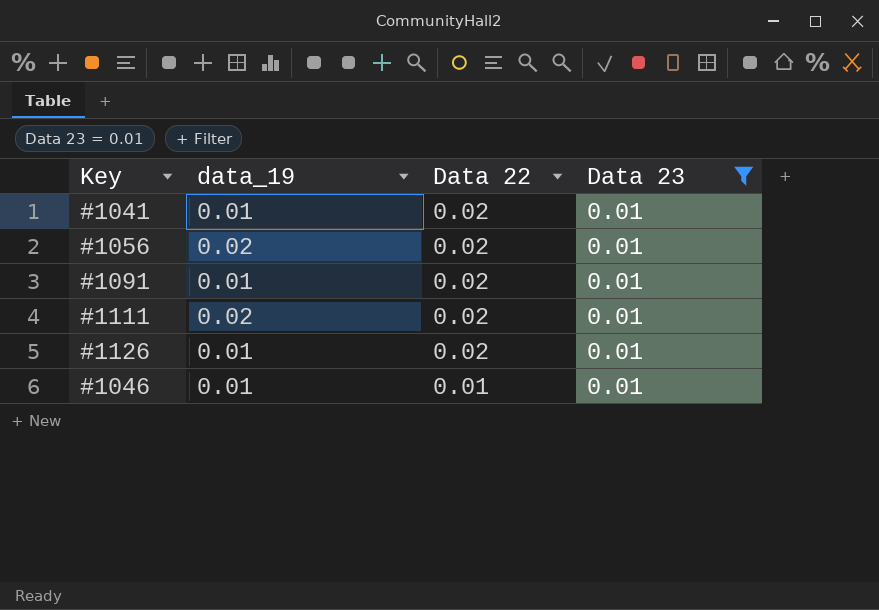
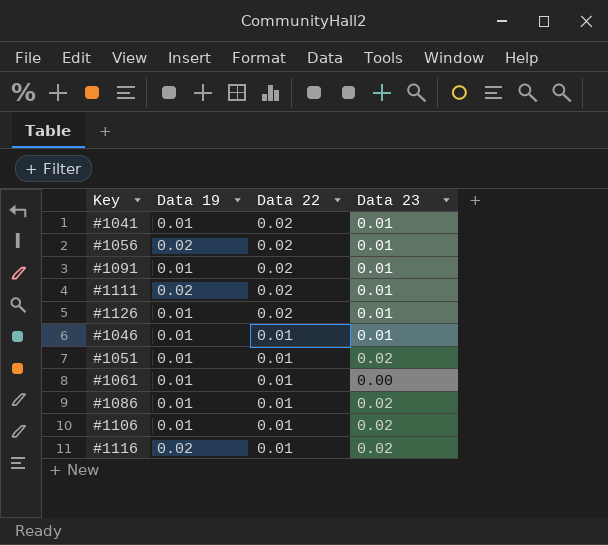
filter: Data 23 = 0.01 -> none
column name: data_19 -> Data 19

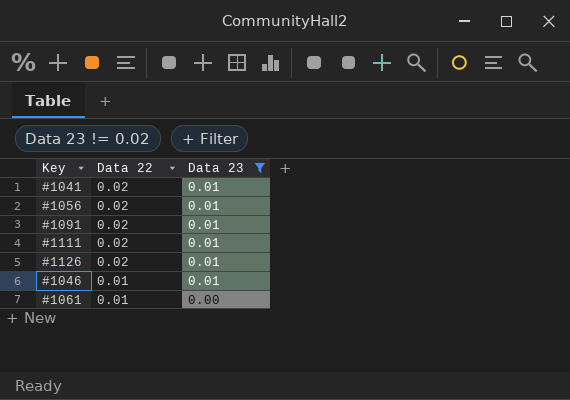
filter: none -> Data 23 != 0.02
column Data 19 | position: 2 -> none

